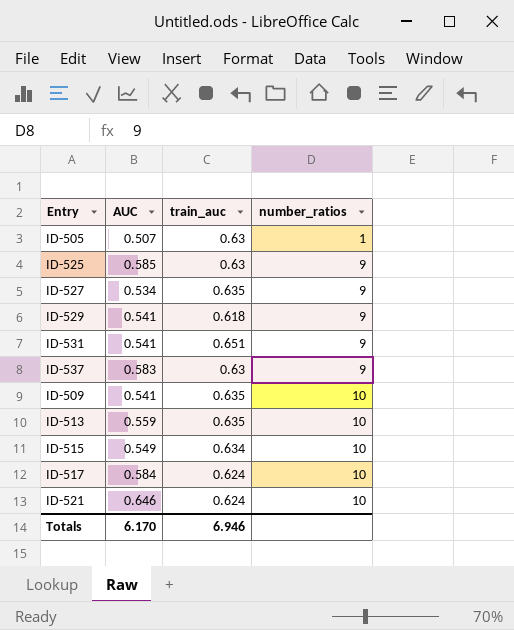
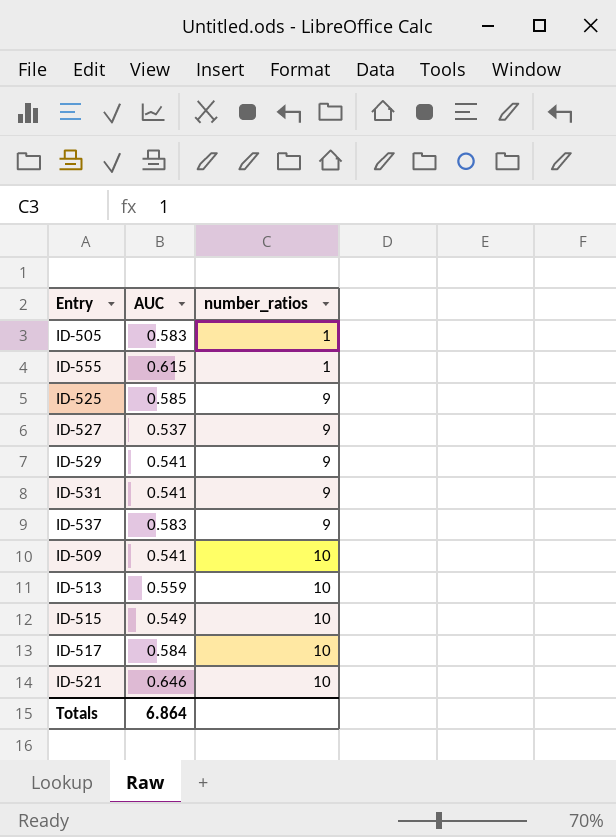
column train_auc | position: 3 -> none
ID-505 | AUC: 0.507 -> 0.583
row ID-555: none -> 0.615 | 1
ID-527 | AUC: 0.534 -> 0.537
Totals | AUC: 6.170 -> 6.864

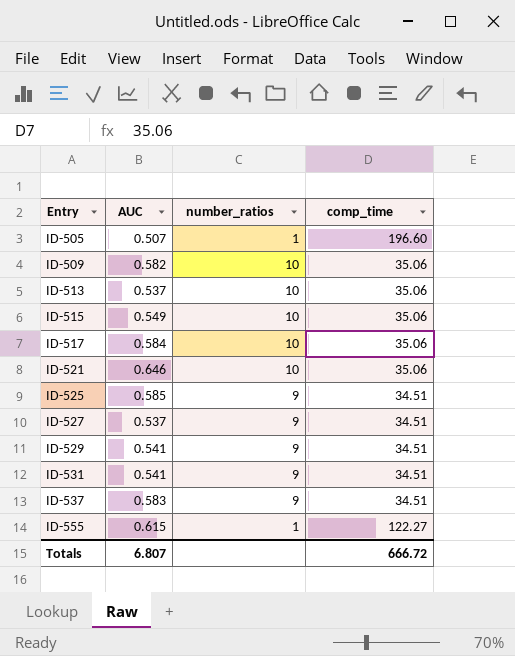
row order: number_ratios ascending -> Entry ascending
column comp_time | position: none -> 4
ID-505 | AUC: 0.583 -> 0.507
ID-509 | AUC: 0.541 -> 0.582
ID-513 | AUC: 0.559 -> 0.537
Totals | AUC: 6.864 -> 6.807

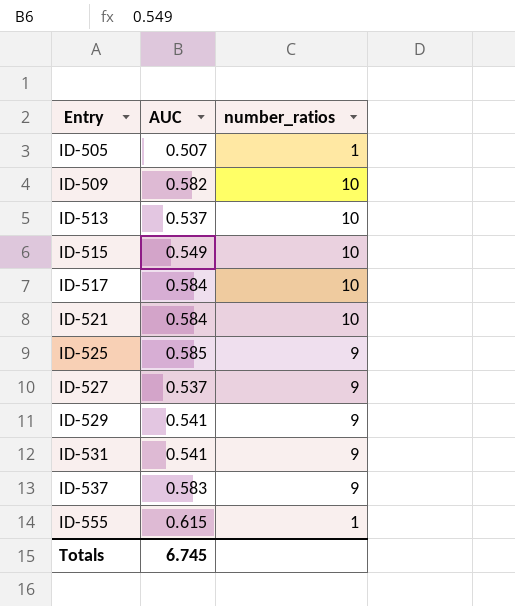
column comp_time | position: 4 -> none
ID-521 | AUC: 0.646 -> 0.584
Totals | AUC: 6.807 -> 6.745

